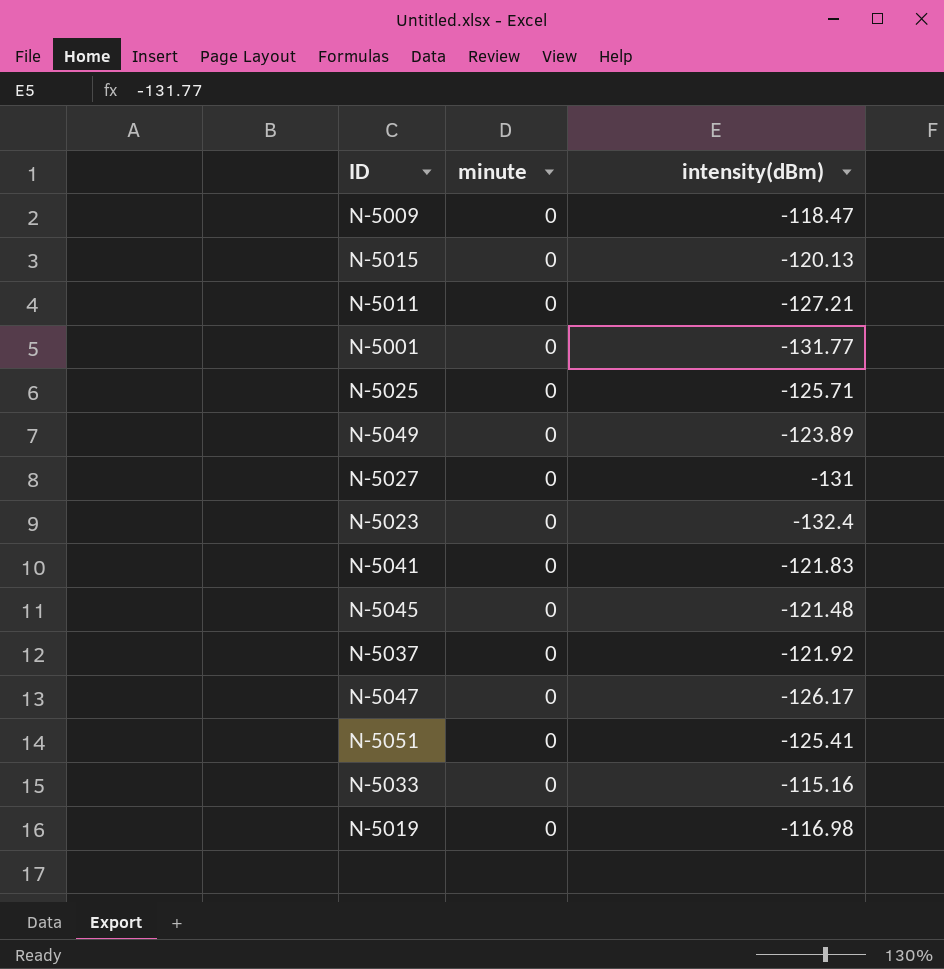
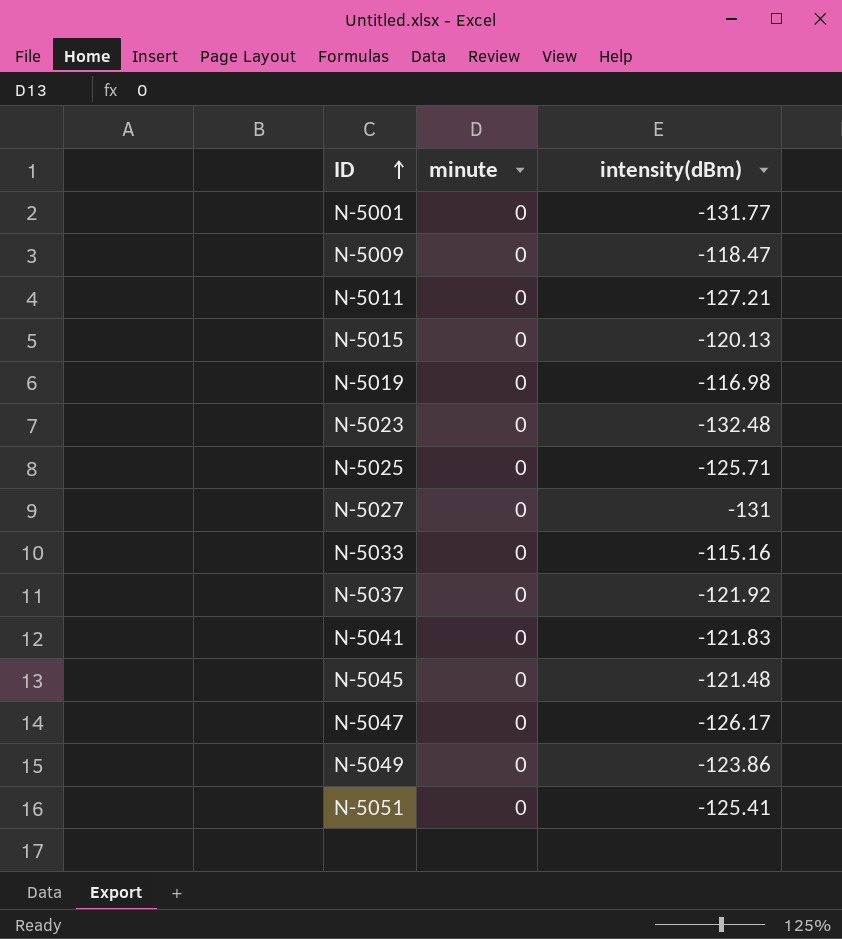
row order: none -> ID ascending
N-5023 | intensity(dBm): -132.4 -> -132.48
N-5049 | intensity(dBm): -123.89 -> -123.86

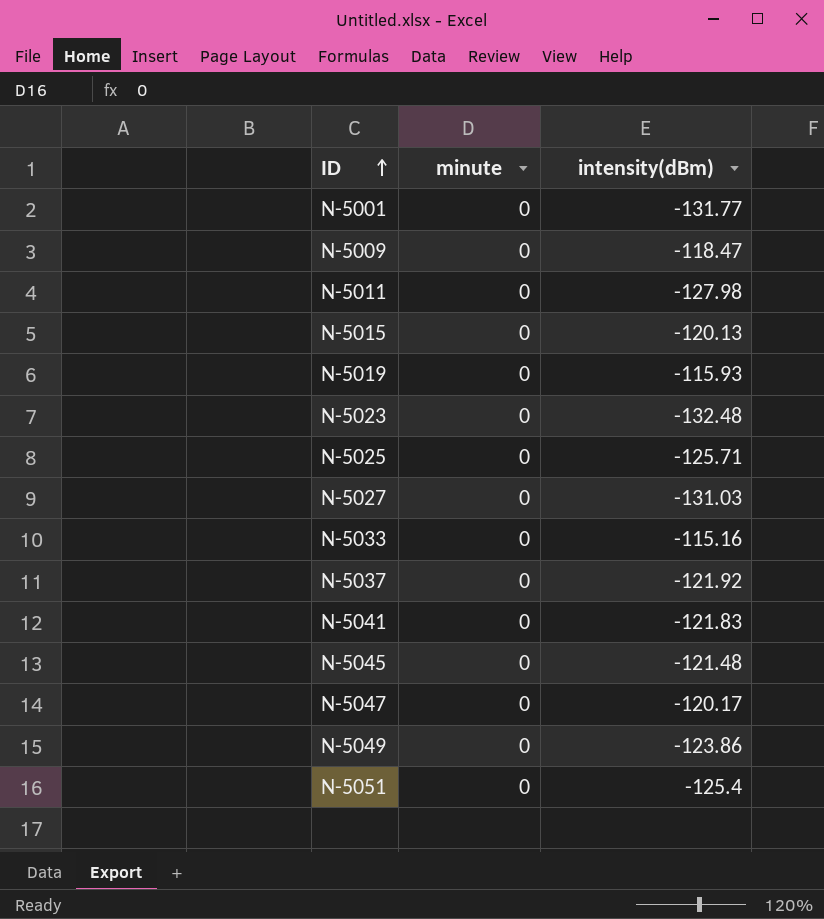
N-5011 | intensity(dBm): -127.21 -> -127.98
N-5019 | intensity(dBm): -116.98 -> -115.93
N-5027 | intensity(dBm): -131 -> -131.03
N-5047 | intensity(dBm): -126.17 -> -120.17
N-5051 | intensity(dBm): -125.41 -> -125.4

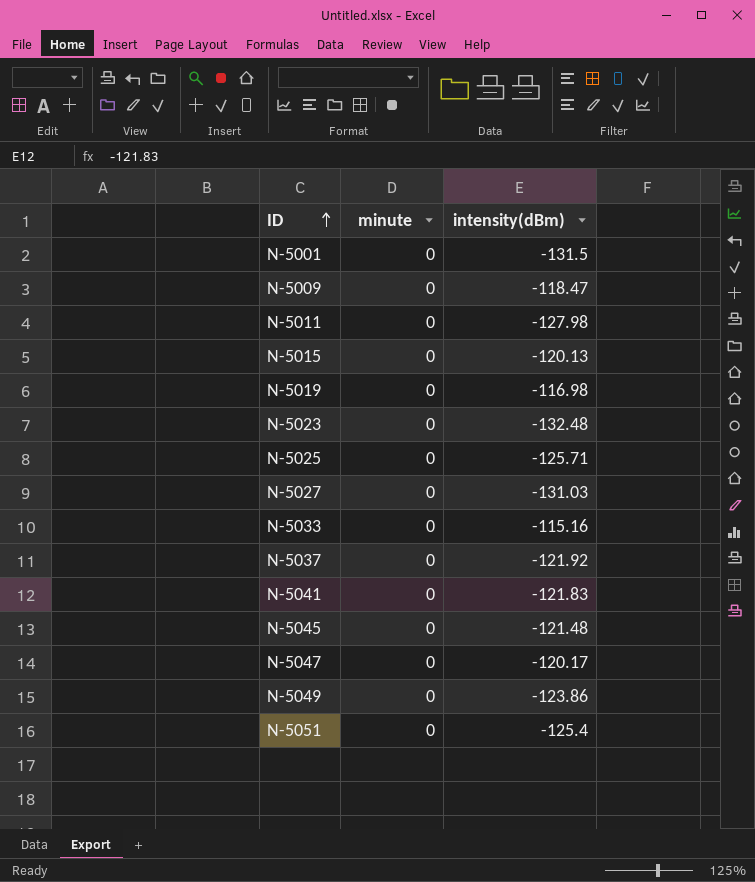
N-5001 | intensity(dBm): -131.77 -> -131.5
N-5019 | intensity(dBm): -115.93 -> -116.98

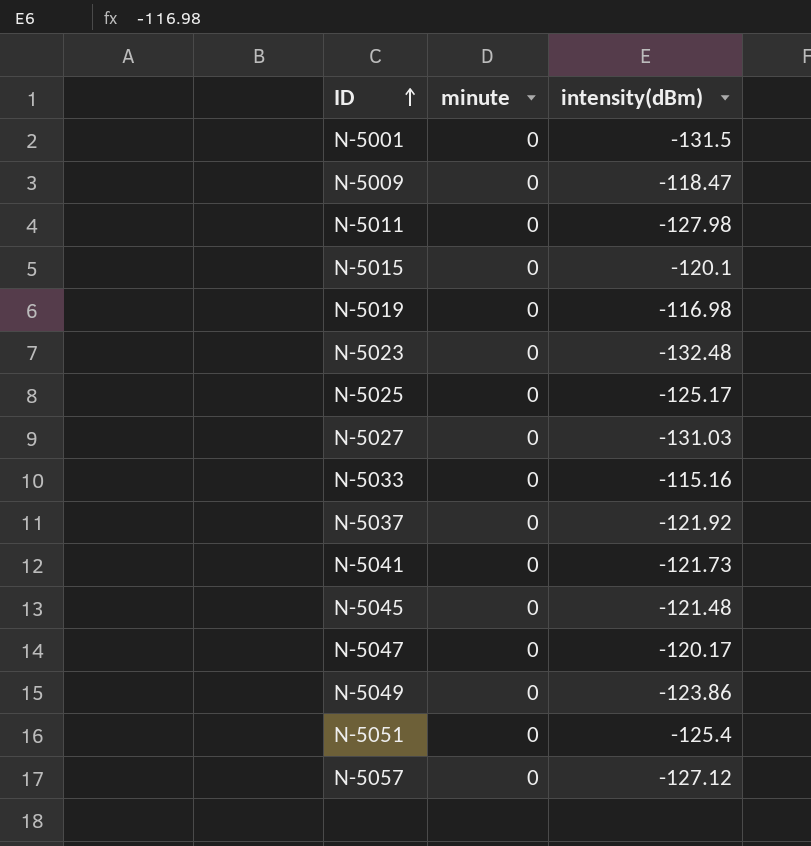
N-5015 | intensity(dBm): -120.13 -> -120.1
N-5025 | intensity(dBm): -125.71 -> -125.17
N-5041 | intensity(dBm): -121.83 -> -121.73
row N-5057: none -> 0 | -127.12

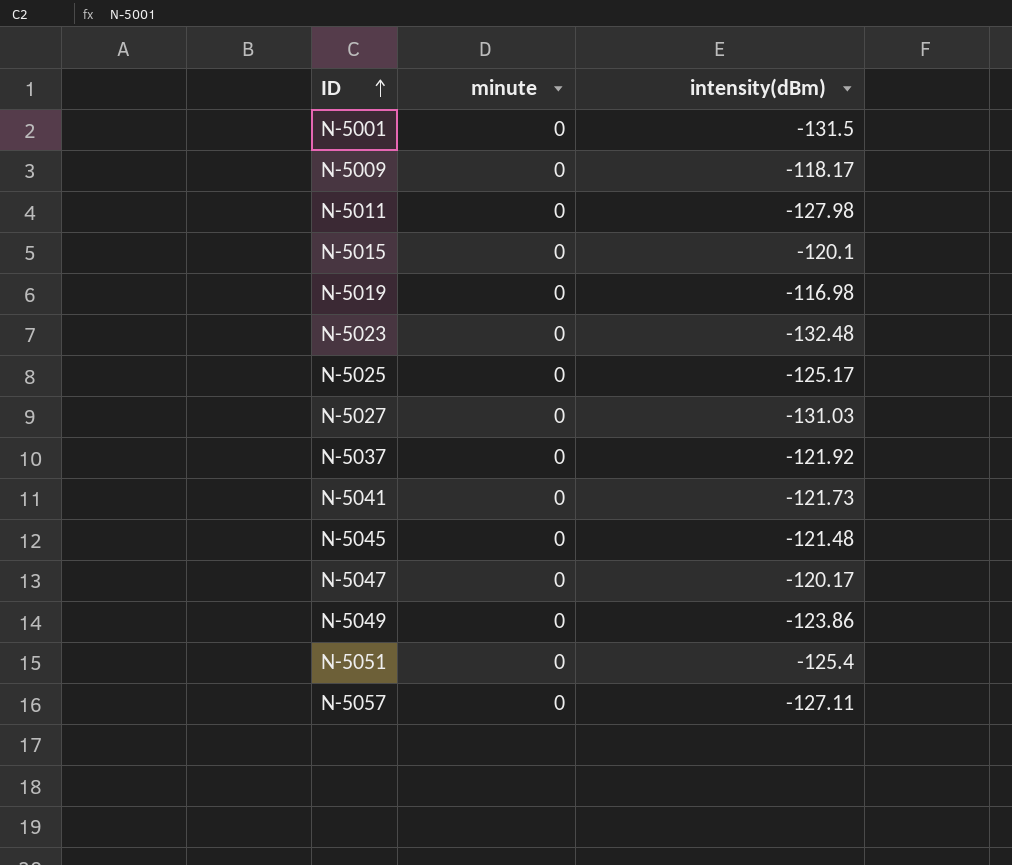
row N-5033: 0 | -115.16 -> none
N-5009 | intensity(dBm): -118.47 -> -118.17
N-5057 | intensity(dBm): -127.12 -> -127.11

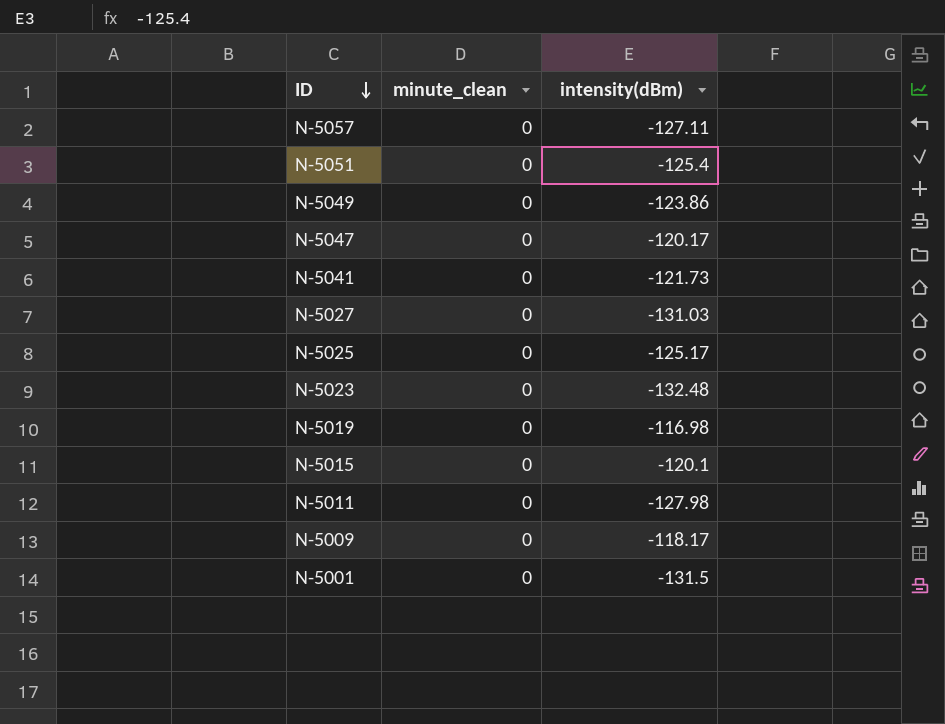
row order: ID ascending -> ID descending
column name: minute -> minute_clean
row N-5037: 0 | -121.92 -> none
row N-5045: 0 | -121.48 -> none

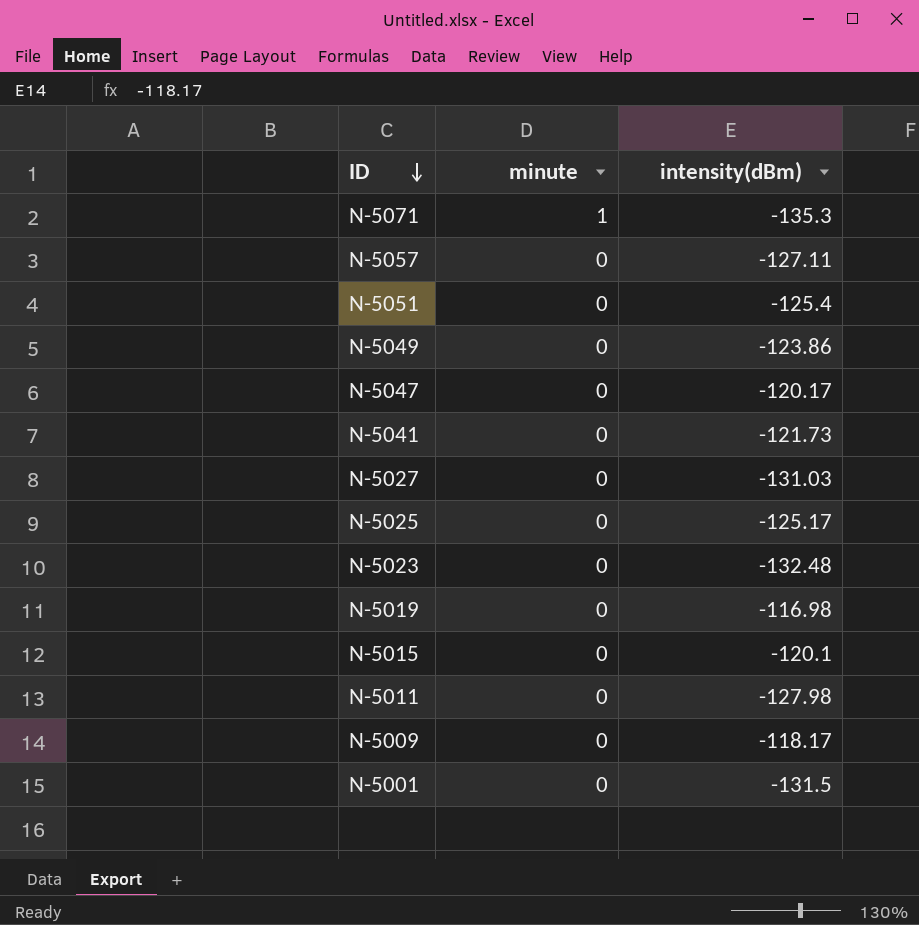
column name: minute_clean -> minute
row N-5071: none -> 1 | -135.3

